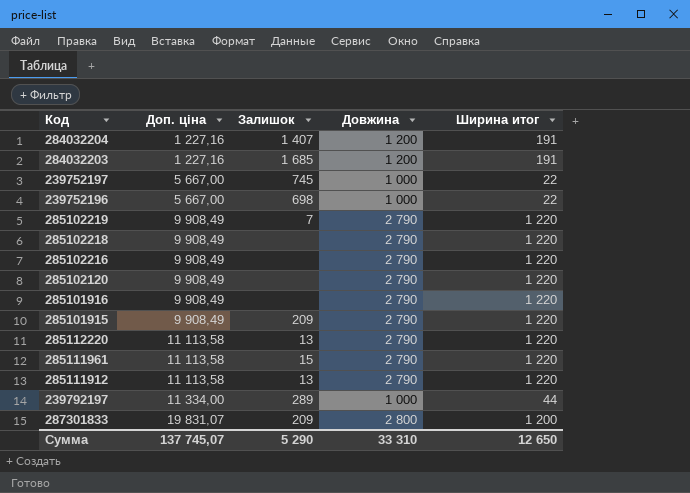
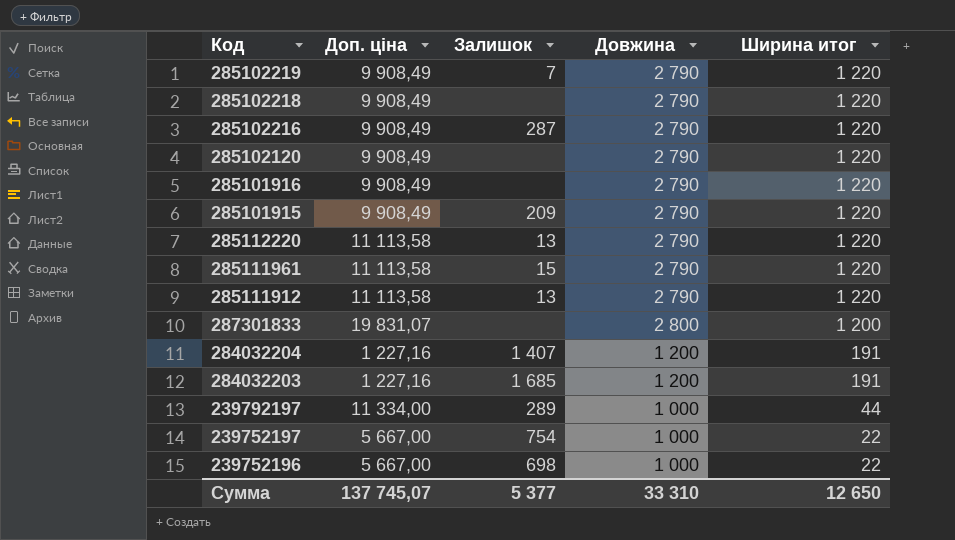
row order: Доп. ціна ascending -> Ширина итог descending
285102216 | Залишок: none -> 287
287301833 | Залишок: 209 -> none
239752197 | Залишок: 745 -> 754
Сумма | Залишок: 5 290 -> 5 377

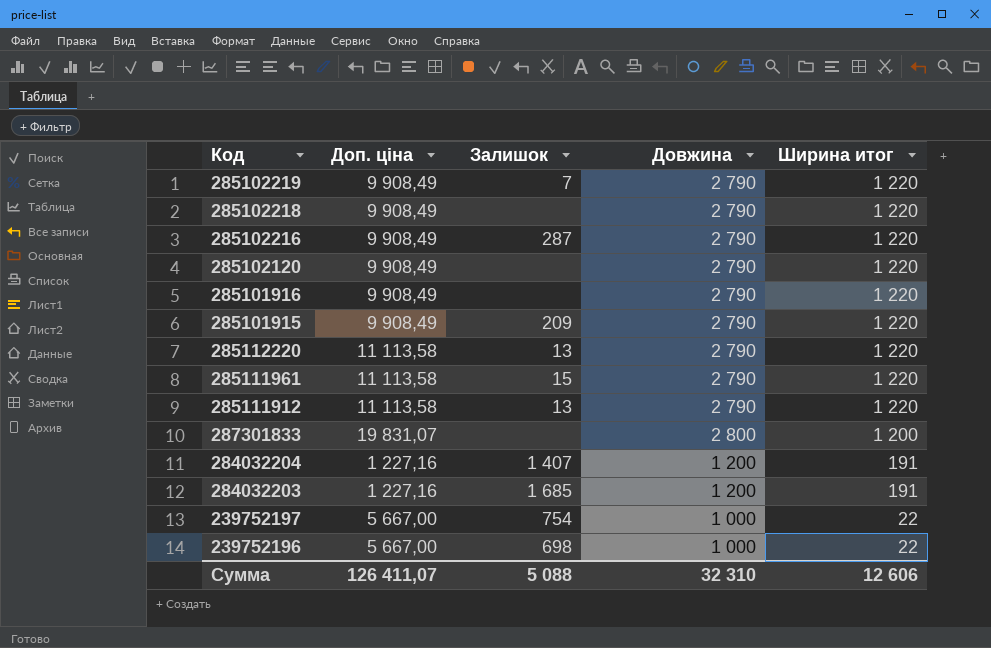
row 239792197: 11 334,00 | 289 | 1 000 | 44 -> none
Сумма | Доп. ціна: 137 745,07 -> 126 411,07
Сумма | Залишок: 5 377 -> 5 088
Сумма | Довжина: 33 310 -> 32 310
Сумма | Ширина итог: 12 650 -> 12 606

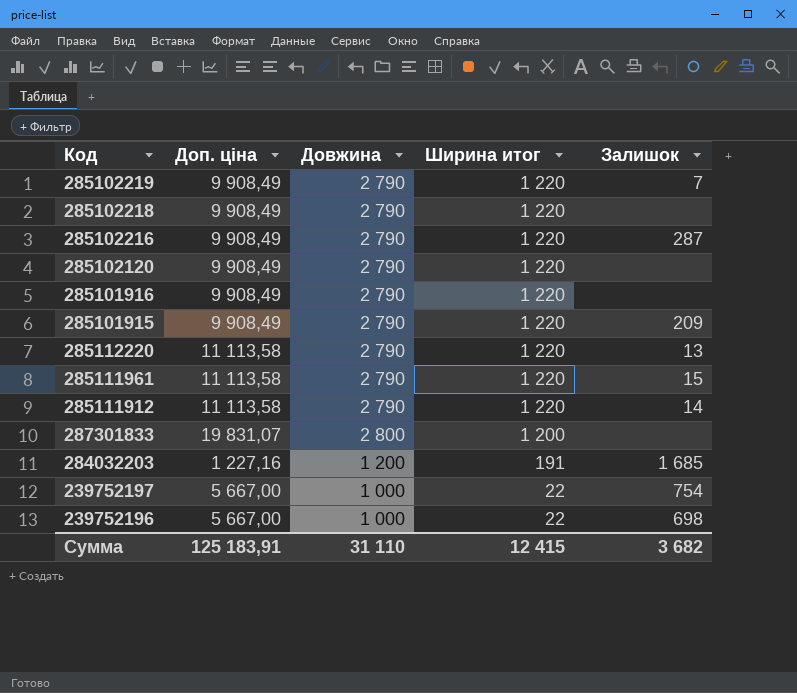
column Залишок | position: 3 -> 5
row 284032204: 1 227,16 | 1 407 | 1 200 | 191 -> none
285111912 | Залишок: 13 -> 14
Сумма | Доп. ціна: 126 411,07 -> 125 183,91
Сумма | Довжина: 32 310 -> 31 110
Сумма | Ширина итог: 12 606 -> 12 415
Сумма | Залишок: 5 088 -> 3 682

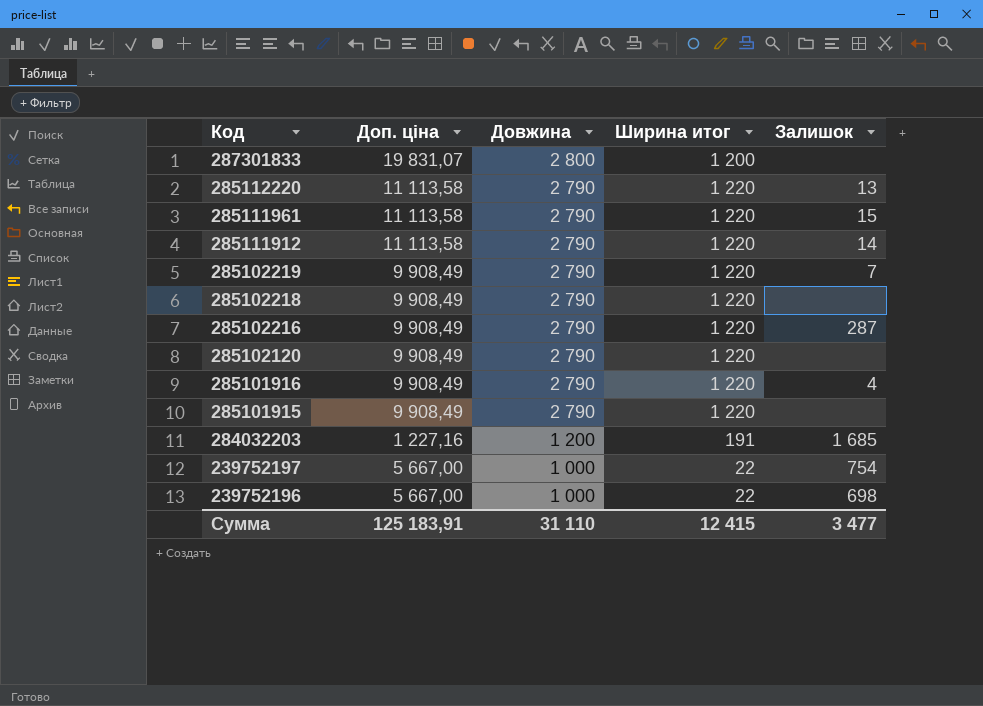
row order: Ширина итог descending -> Код descending
285101916 | Залишок: none -> 4
285101915 | Залишок: 209 -> none
Сумма | Залишок: 3 682 -> 3 477

